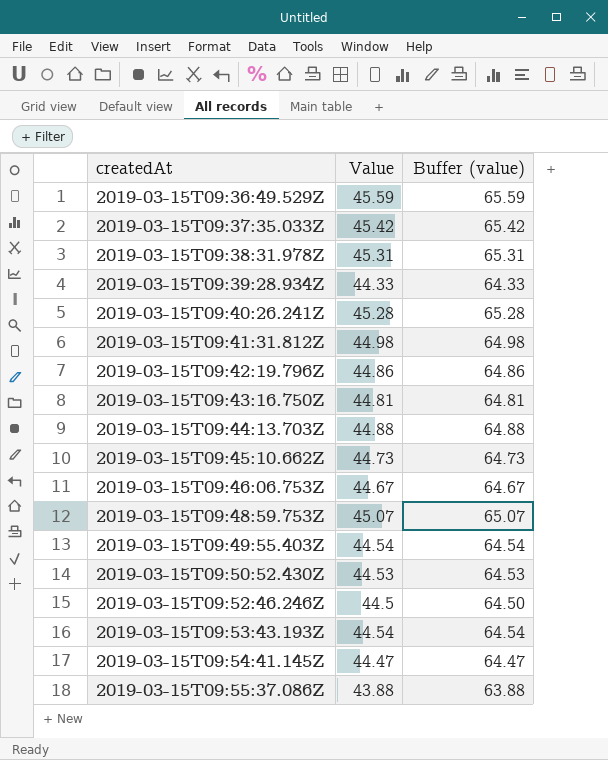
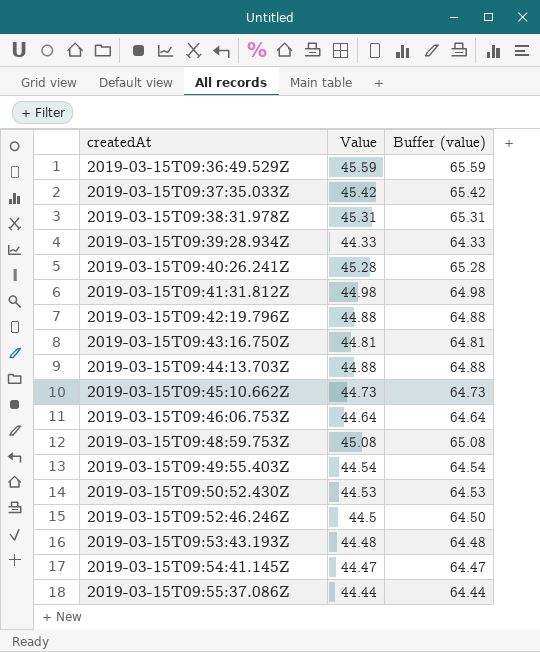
2019-03-15T09:42:19.796Z | Value: 44.86 -> 44.88
2019-03-15T09:42:19.796Z | Buffer (value): 64.86 -> 64.88
2019-03-15T09:46:06.753Z | Value: 44.67 -> 44.64
2019-03-15T09:46:06.753Z | Buffer (value): 64.67 -> 64.64
2019-03-15T09:48:59.753Z | Value: 45.07 -> 45.08
2019-03-15T09:48:59.753Z | Buffer (value): 65.07 -> 65.08
2019-03-15T09:53:43.193Z | Value: 44.54 -> 44.48
2019-03-15T09:53:43.193Z | Buffer (value): 64.54 -> 64.48
2019-03-15T09:55:37.086Z | Value: 43.88 -> 44.44
2019-03-15T09:55:37.086Z | Buffer (value): 63.88 -> 64.44

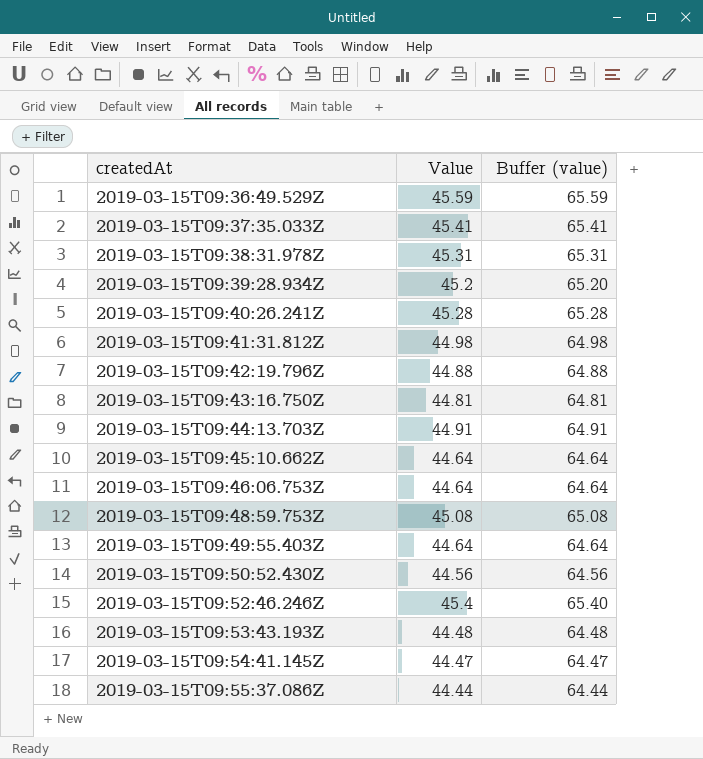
2019-03-15T09:37:35.033Z | Value: 45.42 -> 45.41
2019-03-15T09:37:35.033Z | Buffer (value): 65.42 -> 65.41
2019-03-15T09:39:28.934Z | Value: 44.33 -> 45.2
2019-03-15T09:39:28.934Z | Buffer (value): 64.33 -> 65.20
2019-03-15T09:44:13.703Z | Value: 44.88 -> 44.91
2019-03-15T09:44:13.703Z | Buffer (value): 64.88 -> 64.91
2019-03-15T09:45:10.662Z | Value: 44.73 -> 44.64
2019-03-15T09:45:10.662Z | Buffer (value): 64.73 -> 64.64
2019-03-15T09:49:55.403Z | Value: 44.54 -> 44.64
2019-03-15T09:49:55.403Z | Buffer (value): 64.54 -> 64.64
2019-03-15T09:50:52.430Z | Value: 44.53 -> 44.56
2019-03-15T09:50:52.430Z | Buffer (value): 64.53 -> 64.56
2019-03-15T09:52:46.246Z | Value: 44.5 -> 45.4
2019-03-15T09:52:46.246Z | Buffer (value): 64.50 -> 65.40

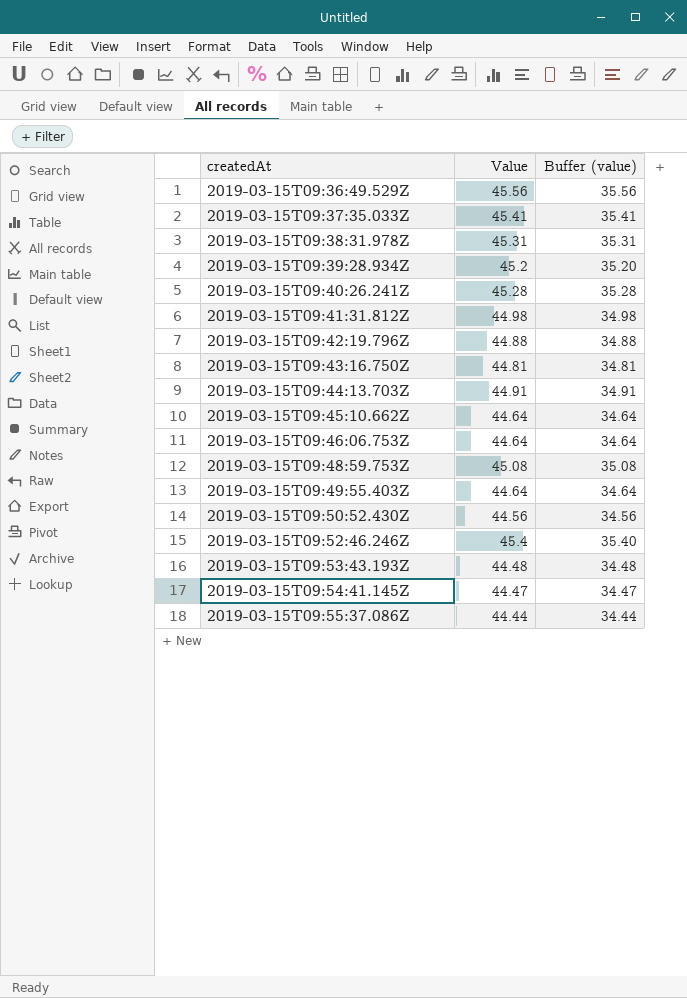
column Buffer (value) | formula: [Value] + 20 -> [Value] - 10
2019-03-15T09:36:49.529Z | Value: 45.59 -> 45.56

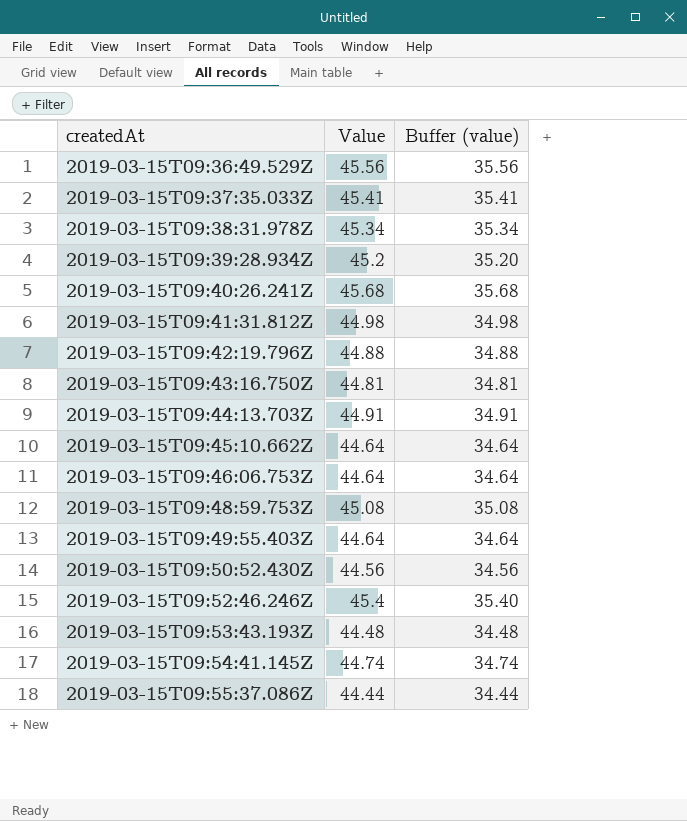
2019-03-15T09:38:31.978Z | Value: 45.31 -> 45.34
2019-03-15T09:38:31.978Z | Buffer (value): 35.31 -> 35.34
2019-03-15T09:40:26.241Z | Value: 45.28 -> 45.68
2019-03-15T09:40:26.241Z | Buffer (value): 35.28 -> 35.68
2019-03-15T09:54:41.145Z | Value: 44.47 -> 44.74
2019-03-15T09:54:41.145Z | Buffer (value): 34.47 -> 34.74

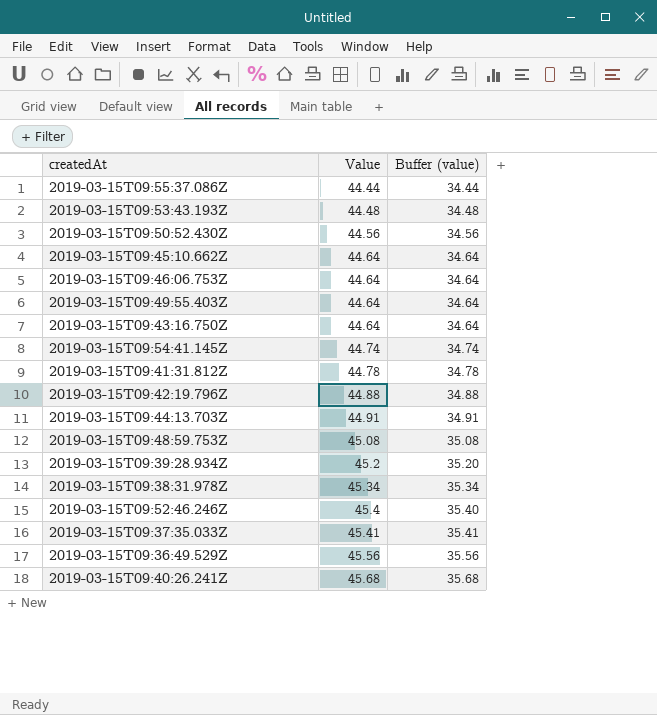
row order: createdAt ascending -> Value ascending
2019-03-15T09:43:16.750Z | Value: 44.81 -> 44.64
2019-03-15T09:43:16.750Z | Buffer (value): 34.81 -> 34.64
2019-03-15T09:41:31.812Z | Value: 44.98 -> 44.78
2019-03-15T09:41:31.812Z | Buffer (value): 34.98 -> 34.78

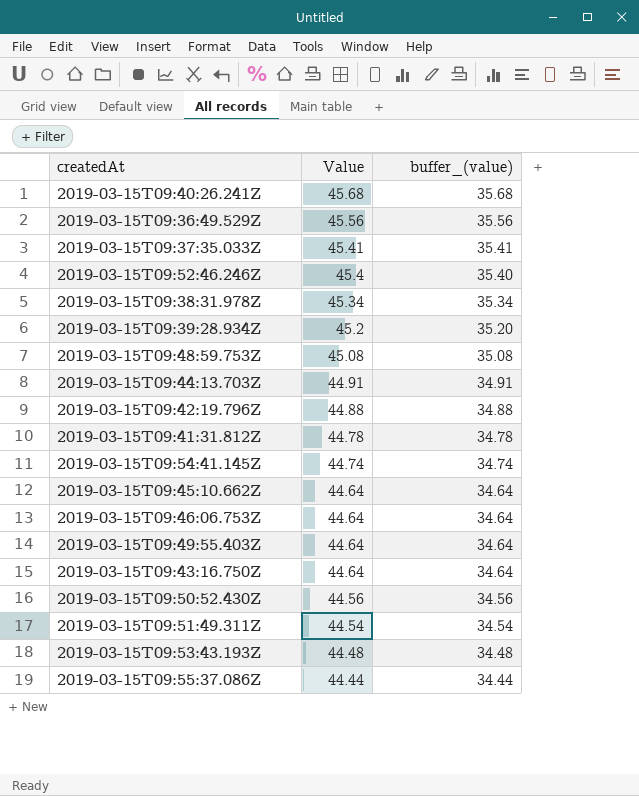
row order: Value ascending -> Value descending
column name: Buffer (value) -> buffer_(value)
row 2019-03-15T09:51:49.311Z: none -> 44.54 | 34.54

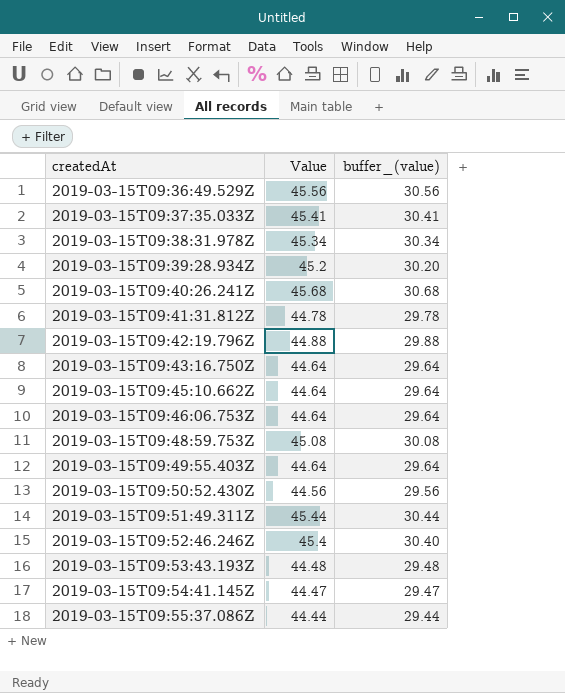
row order: Value descending -> createdAt ascending
column buffer_(value) | formula: [Value] - 10 -> [Value] - 15
row 2019-03-15T09:44:13.703Z: 44.91 | 34.91 -> none
2019-03-15T09:51:49.311Z | Value: 44.54 -> 45.44
2019-03-15T09:54:41.145Z | Value: 44.74 -> 44.47

